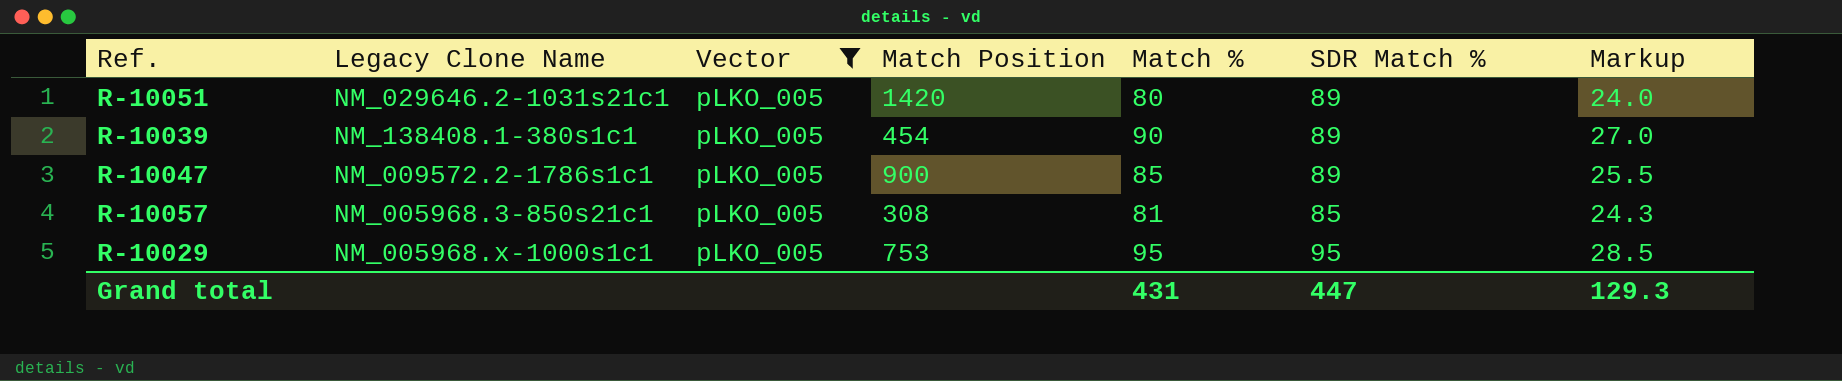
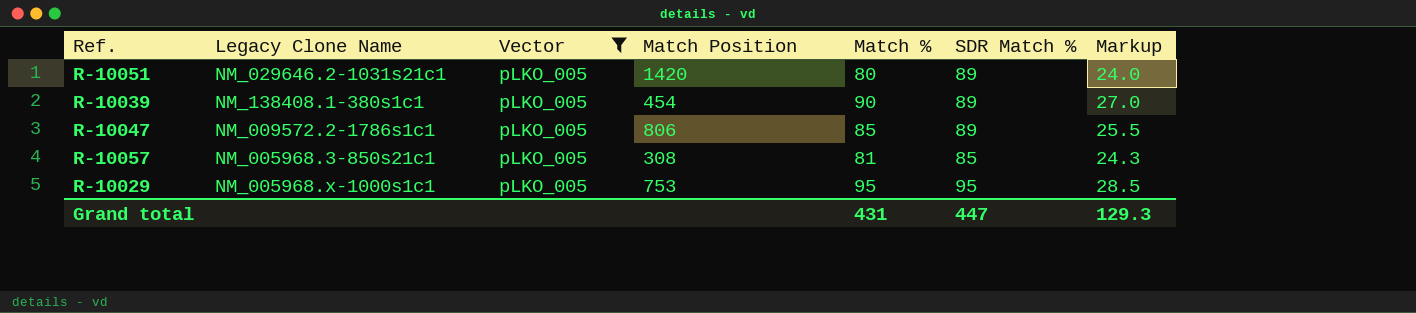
R-10047 | Match Position: 900 -> 806

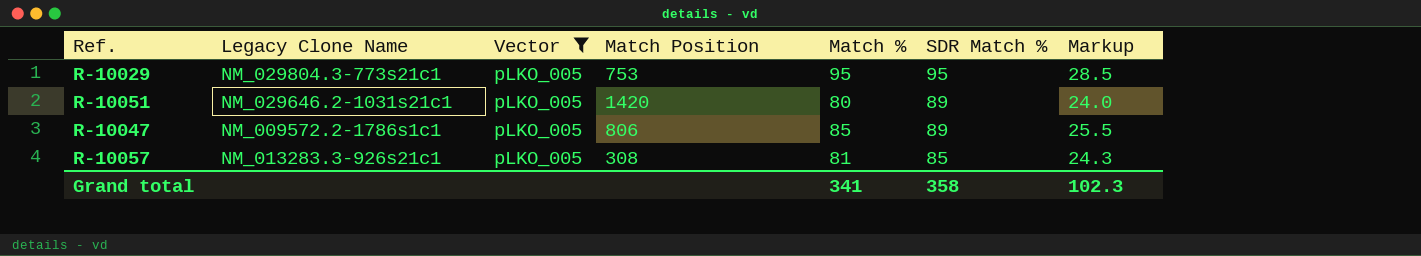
row order: none -> SDR Match % descending
row R-10039: NM_138408.1-380s1c1 | pLKO_005 | 454 | 90 | 89 | 27.0 -> none
R-10029 | Legacy Clone Name: NM_005968.x-1000s1c1 -> NM_029804.3-773s21c1
R-10057 | Legacy Clone Name: NM_005968.3-850s21c1 -> NM_013283.3-926s21c1
Grand total | Match %: 431 -> 341
Grand total | SDR Match %: 447 -> 358
Grand total | Markup: 129.3 -> 102.3

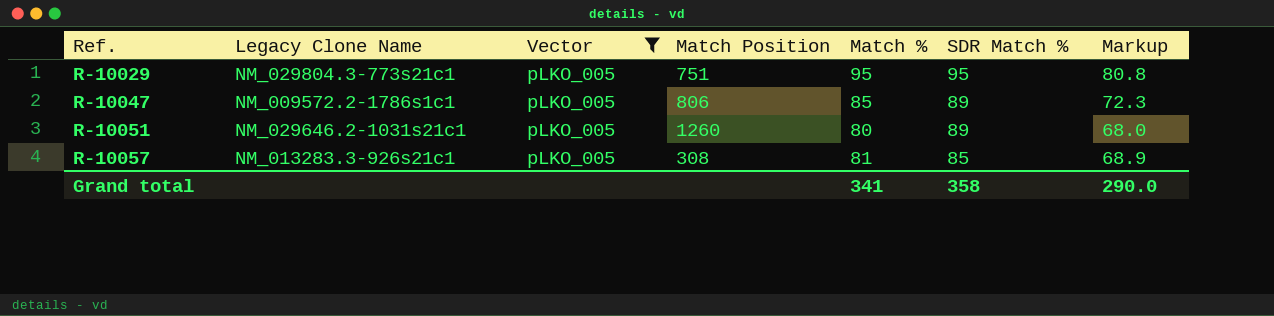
row order: SDR Match % descending -> Ref. ascending
column Markup | formula: [Match %] * 0.3 -> [Match %] * 0.85
R-10029 | Match Position: 753 -> 751
R-10051 | Match Position: 1420 -> 1260
Grand total | Markup: 102.3 -> 290.0

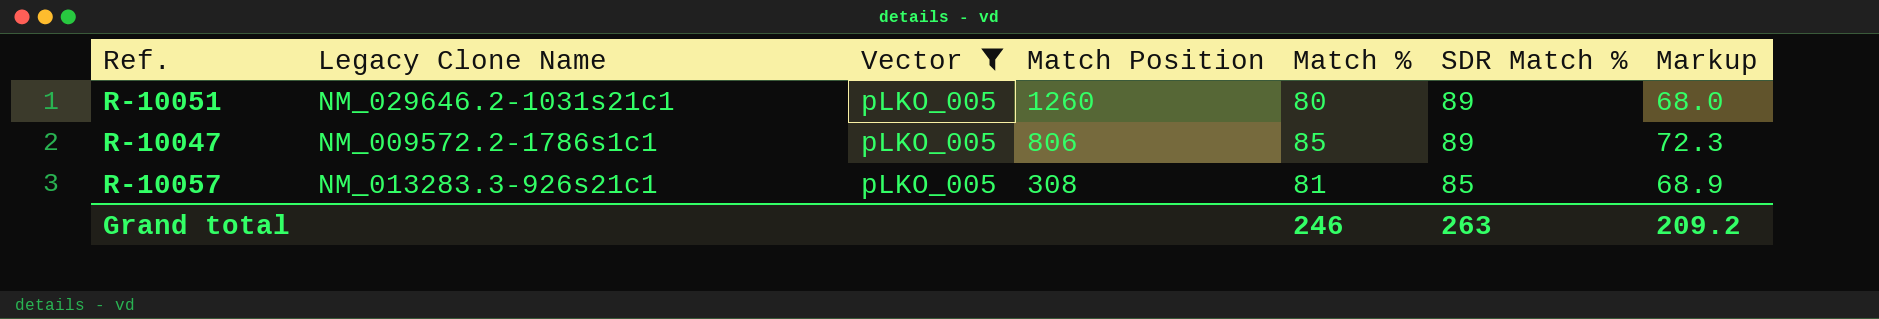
row order: Ref. ascending -> Match Position descending
row R-10029: NM_029804.3-773s21c1 | pLKO_005 | 751 | 95 | 95 | 80.8 -> none
Grand total | Match %: 341 -> 246
Grand total | SDR Match %: 358 -> 263
Grand total | Markup: 290.0 -> 209.2

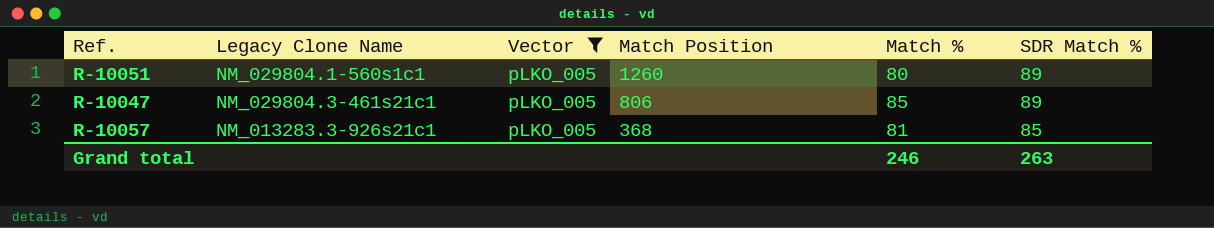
column Markup | formula: [Match %] * 0.85 -> none
R-10051 | Legacy Clone Name: NM_029646.2-1031s21c1 -> NM_029804.1-560s1c1
R-10047 | Legacy Clone Name: NM_009572.2-1786s1c1 -> NM_029804.3-461s21c1
R-10057 | Match Position: 308 -> 368

